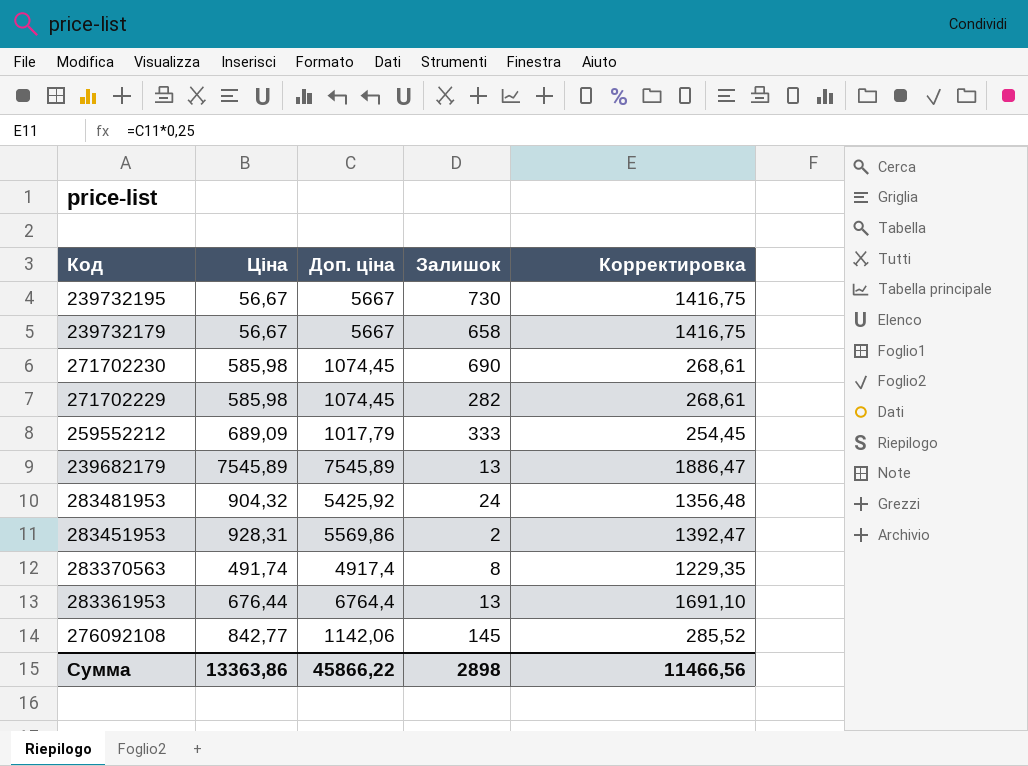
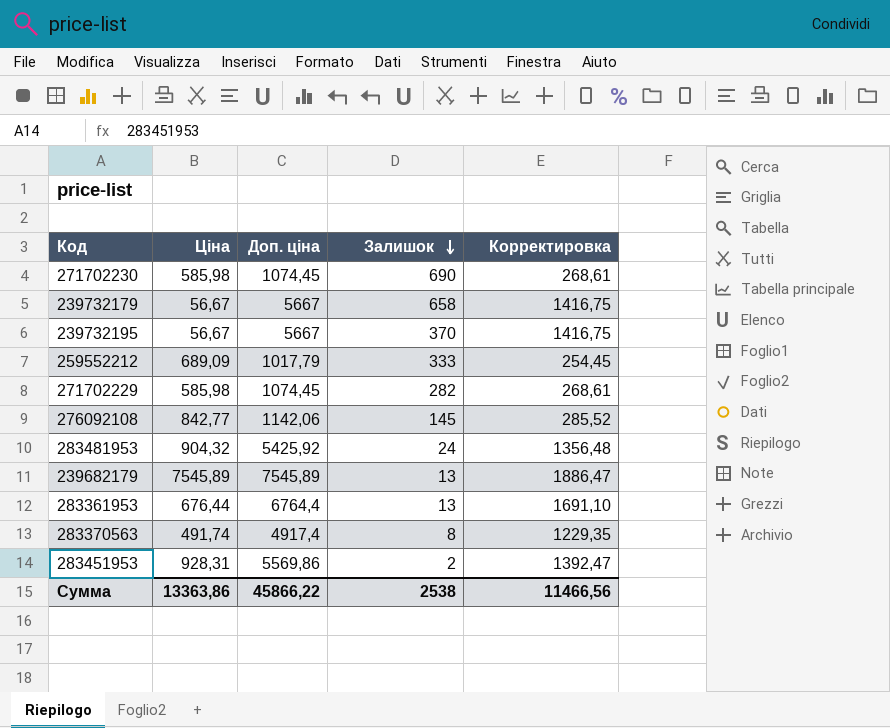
row order: none -> Залишок descending
239732195 | Залишок: 730 -> 370
Сумма | Залишок: 2898 -> 2538

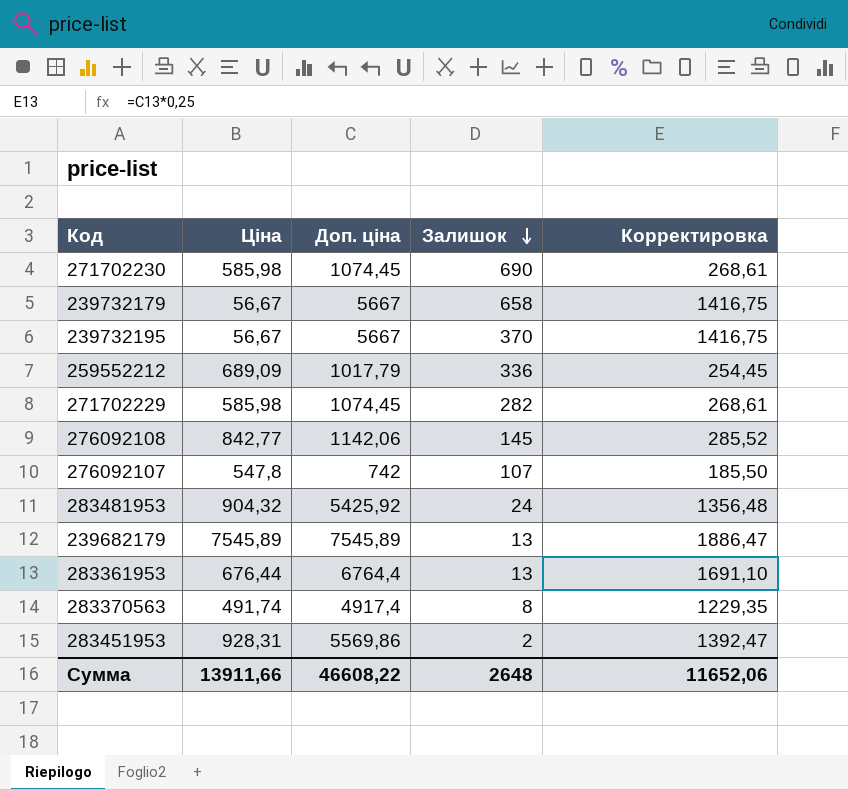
259552212 | Залишок: 333 -> 336
row 276092107: none -> 547,8 | 742 | 107 | 185,50
Сумма | Ціна: 13363,86 -> 13911,66
Сумма | Доп. ціна: 45866,22 -> 46608,22
Сумма | Залишок: 2538 -> 2648
Сумма | Корректировка: 11466,56 -> 11652,06

